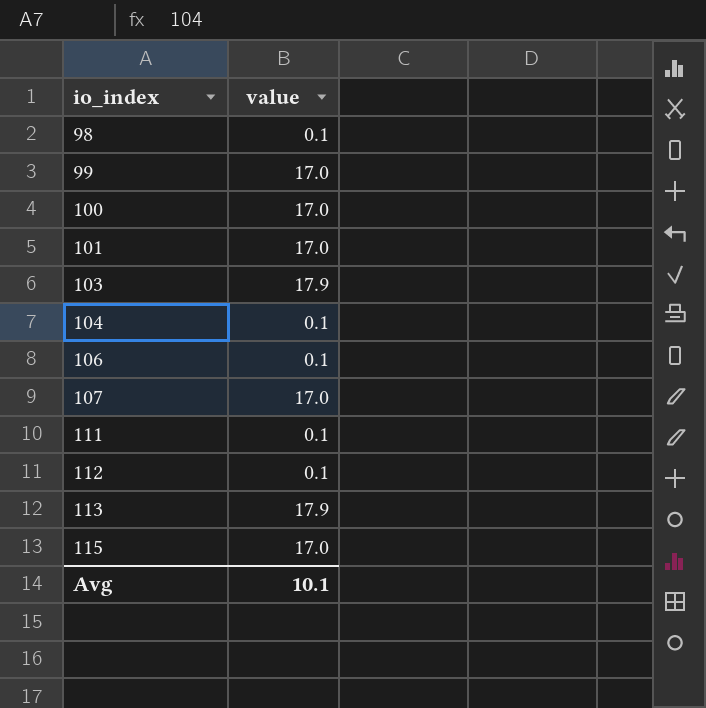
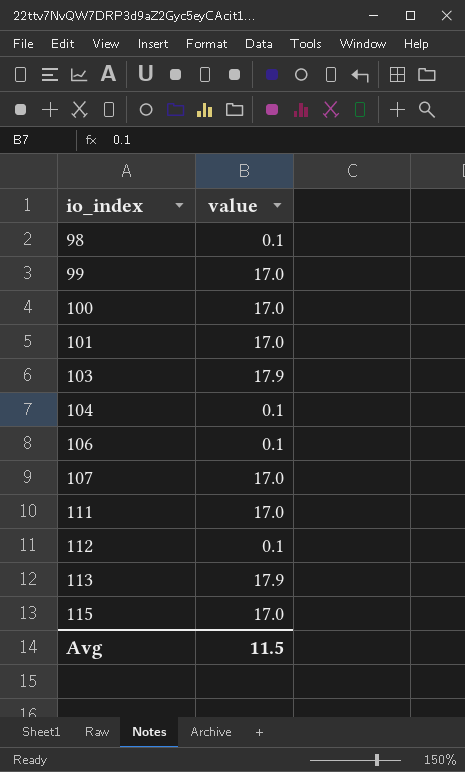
111 | value: 0.1 -> 17.0
Avg | value: 10.1 -> 11.5

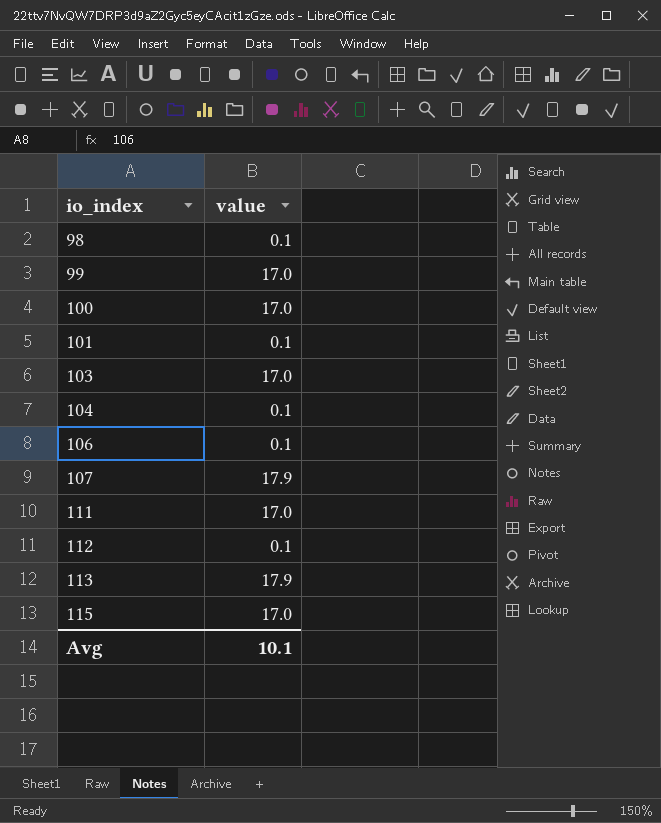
101 | value: 17.0 -> 0.1
103 | value: 17.9 -> 17.0
107 | value: 17.0 -> 17.9
Avg | value: 11.5 -> 10.1

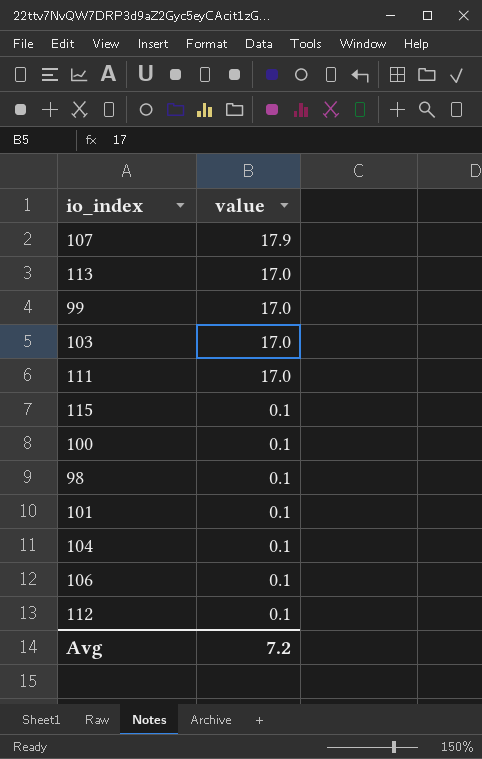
row order: io_index ascending -> value descending
113 | value: 17.9 -> 17.0
115 | value: 17.0 -> 0.1
100 | value: 17.0 -> 0.1
Avg | value: 10.1 -> 7.2

